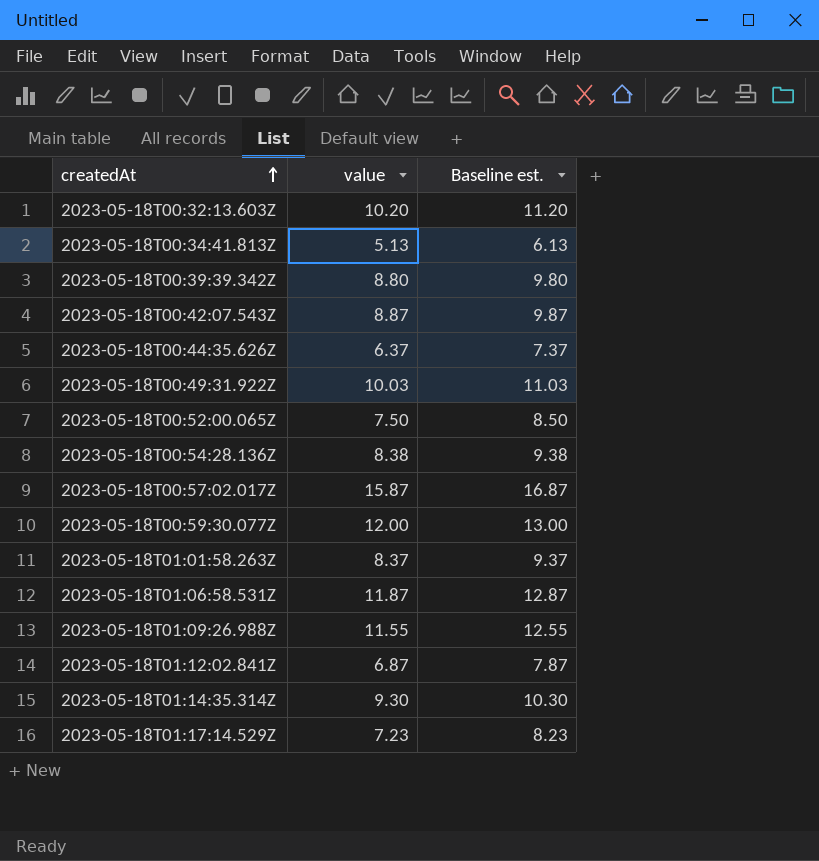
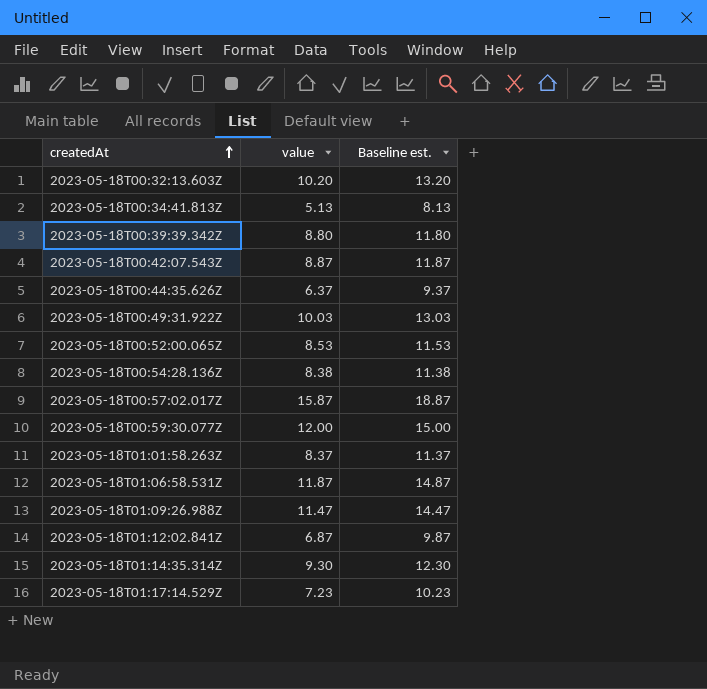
column Baseline est. | formula: [value] + 1 -> [value] + 3
2023-05-18T00:52:00.065Z | value: 7.50 -> 8.53
2023-05-18T01:09:26.988Z | value: 11.55 -> 11.47

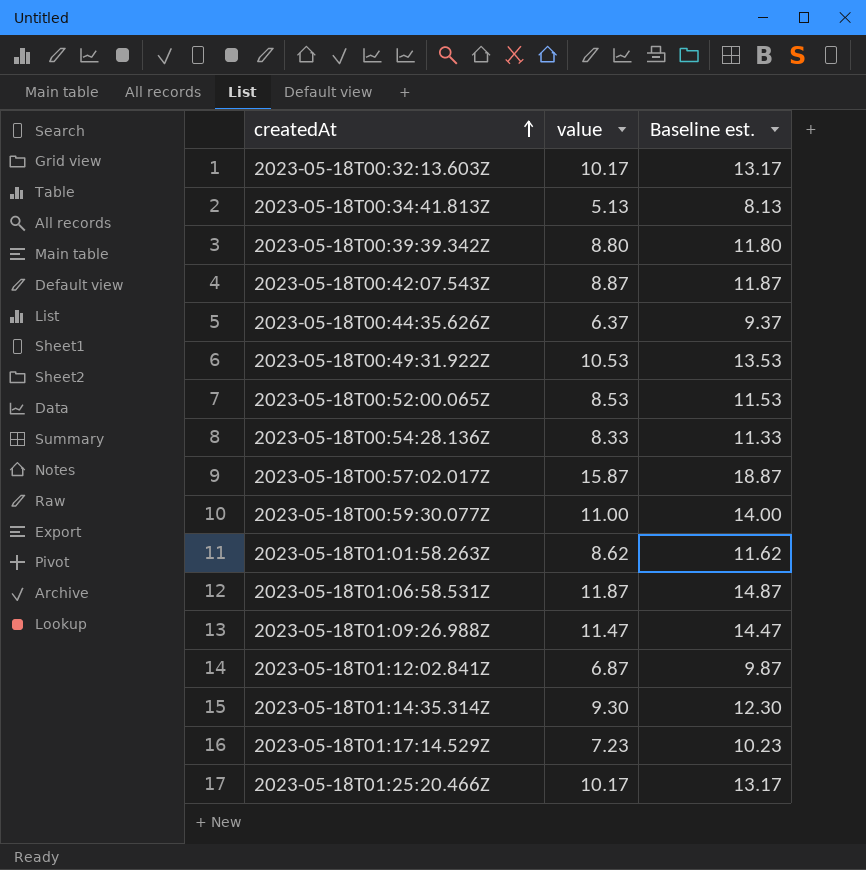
2023-05-18T00:32:13.603Z | value: 10.20 -> 10.17
2023-05-18T00:32:13.603Z | Baseline est.: 13.20 -> 13.17
2023-05-18T00:49:31.922Z | value: 10.03 -> 10.53
2023-05-18T00:49:31.922Z | Baseline est.: 13.03 -> 13.53
2023-05-18T00:54:28.136Z | value: 8.38 -> 8.33
2023-05-18T00:54:28.136Z | Baseline est.: 11.38 -> 11.33
2023-05-18T00:59:30.077Z | value: 12.00 -> 11.00
2023-05-18T00:59:30.077Z | Baseline est.: 15.00 -> 14.00
2023-05-18T01:01:58.263Z | value: 8.37 -> 8.62
2023-05-18T01:01:58.263Z | Baseline est.: 11.37 -> 11.62
row 2023-05-18T01:25:20.466Z: none -> 10.17 | 13.17

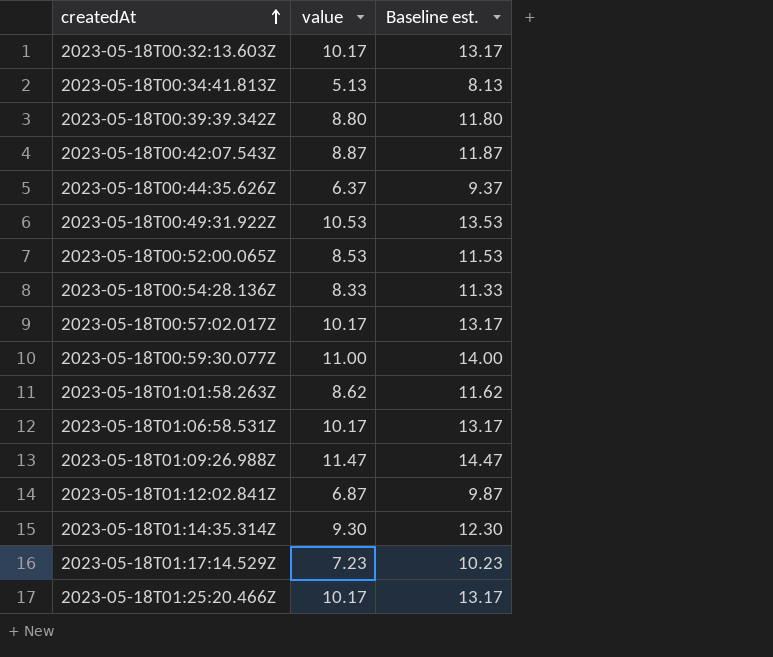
2023-05-18T00:57:02.017Z | value: 15.87 -> 10.17
2023-05-18T00:57:02.017Z | Baseline est.: 18.87 -> 13.17
2023-05-18T01:06:58.531Z | value: 11.87 -> 10.17
2023-05-18T01:06:58.531Z | Baseline est.: 14.87 -> 13.17

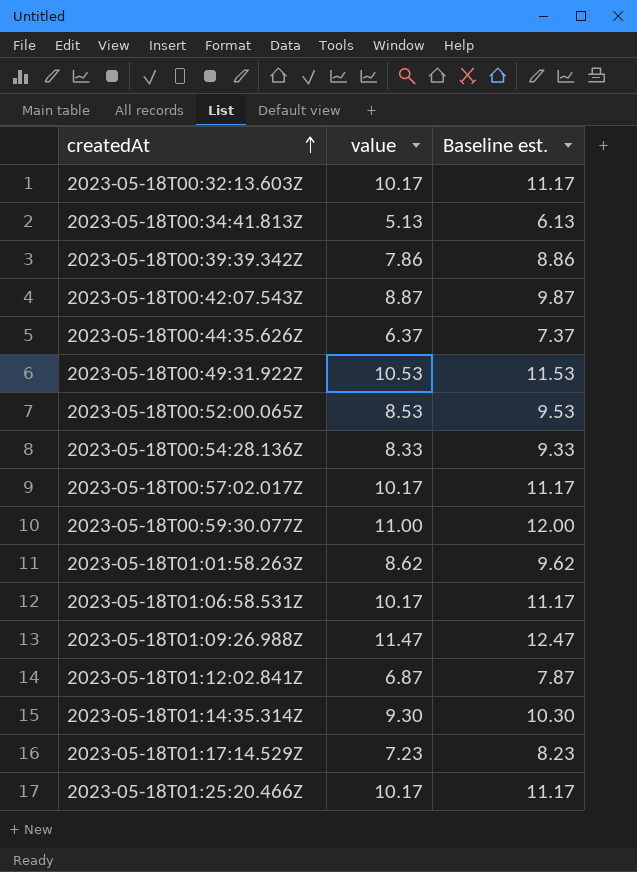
column Baseline est. | formula: [value] + 3 -> [value] + 1
2023-05-18T00:39:39.342Z | value: 8.80 -> 7.86

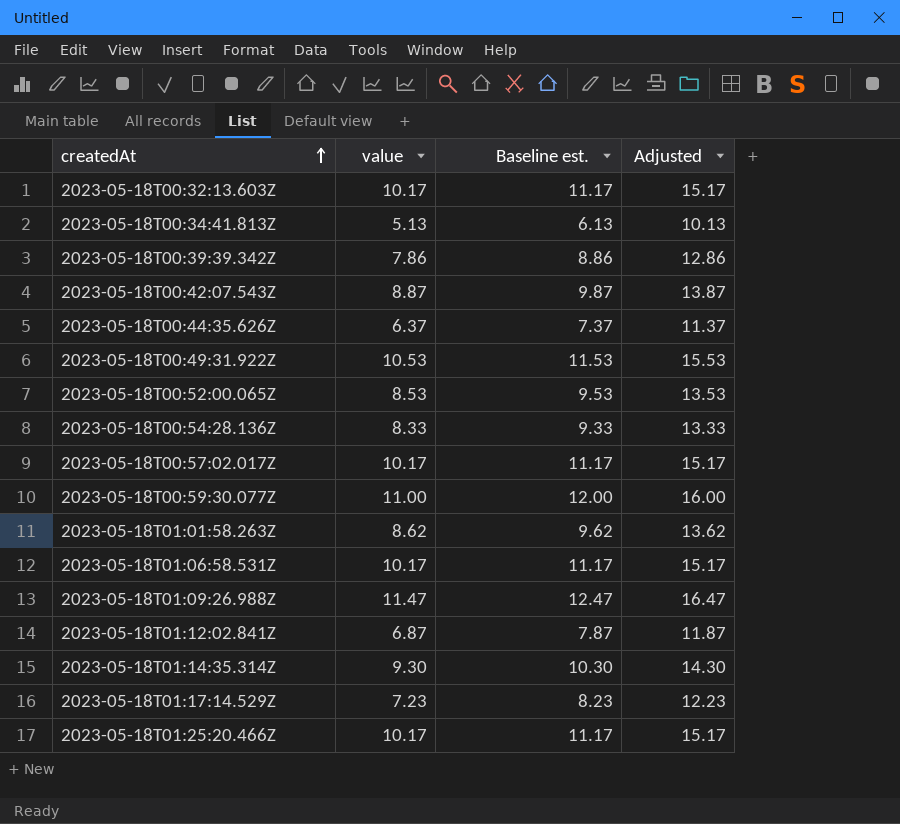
column Adjusted | formula: none -> [value] + 5

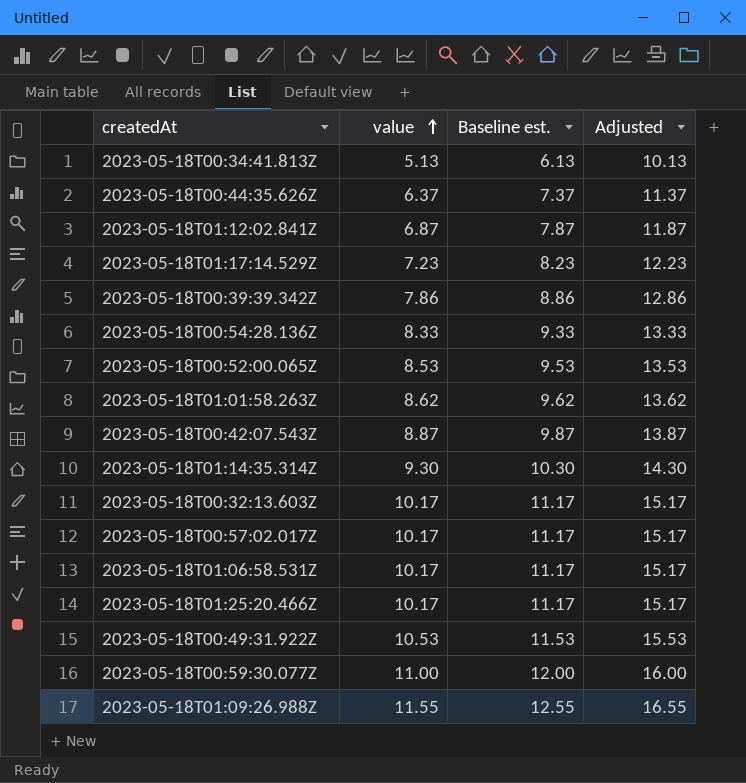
row order: createdAt ascending -> value ascending
2023-05-18T01:09:26.988Z | value: 11.47 -> 11.55
2023-05-18T01:09:26.988Z | Baseline est.: 12.47 -> 12.55
2023-05-18T01:09:26.988Z | Adjusted: 16.47 -> 16.55

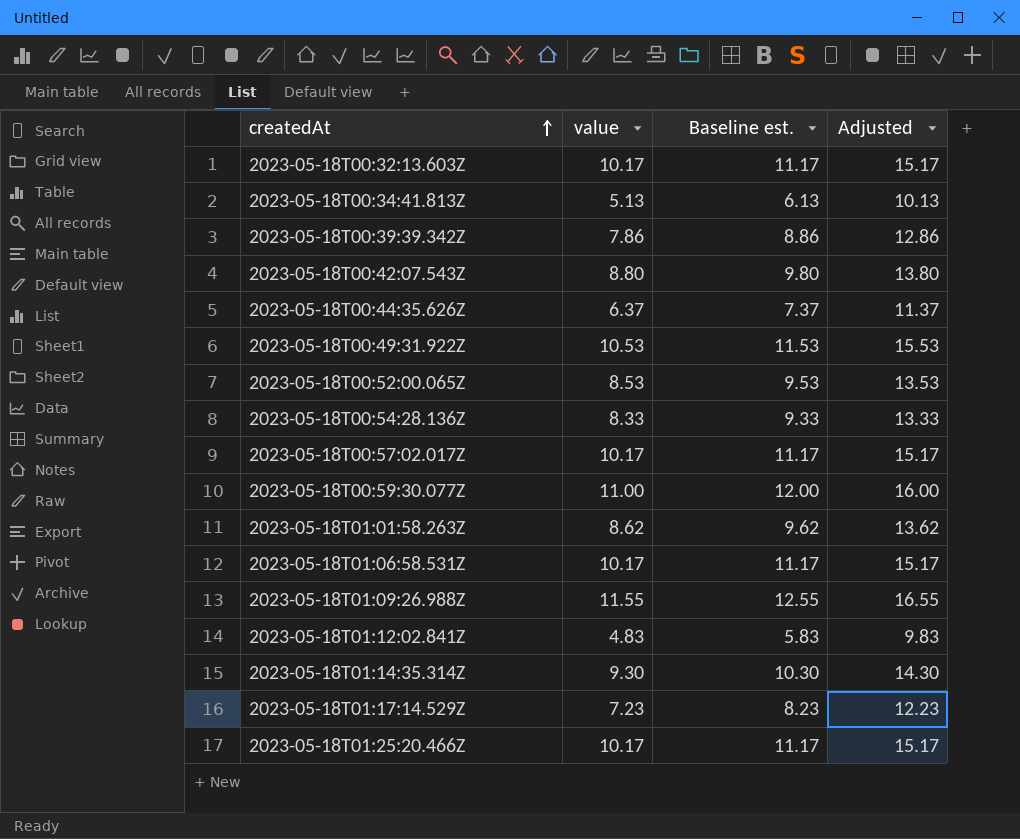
row order: value ascending -> createdAt ascending
2023-05-18T00:42:07.543Z | value: 8.87 -> 8.80
2023-05-18T00:42:07.543Z | Baseline est.: 9.87 -> 9.80
2023-05-18T00:42:07.543Z | Adjusted: 13.87 -> 13.80
2023-05-18T01:12:02.841Z | value: 6.87 -> 4.83
2023-05-18T01:12:02.841Z | Baseline est.: 7.87 -> 5.83
2023-05-18T01:12:02.841Z | Adjusted: 11.87 -> 9.83

